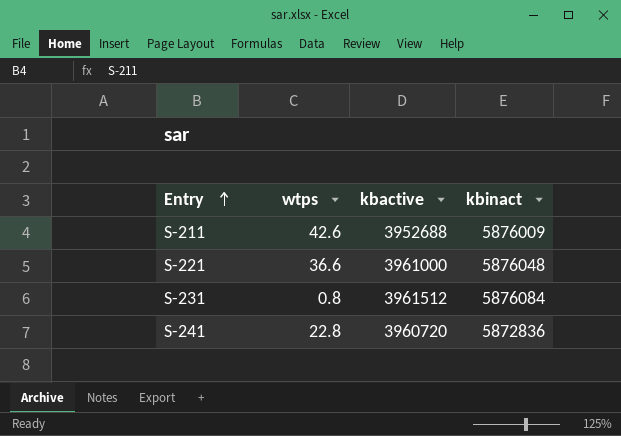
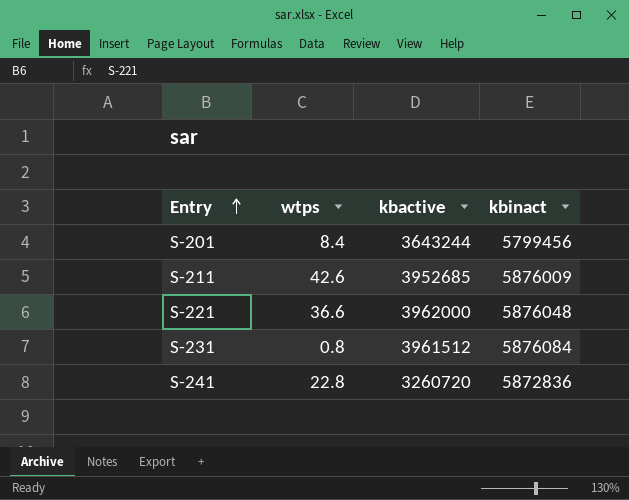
row S-201: none -> 8.4 | 3643244 | 5799456
S-211 | kbactive: 3952688 -> 3952685
S-221 | kbactive: 3961000 -> 3962000
S-241 | kbactive: 3960720 -> 3260720

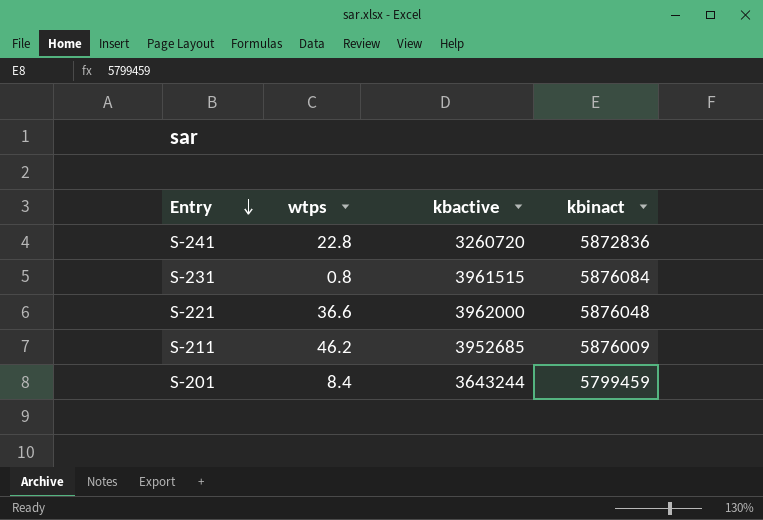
row order: Entry ascending -> Entry descending
S-231 | kbactive: 3961512 -> 3961515
S-211 | wtps: 42.6 -> 46.2
S-201 | kbinact: 5799456 -> 5799459

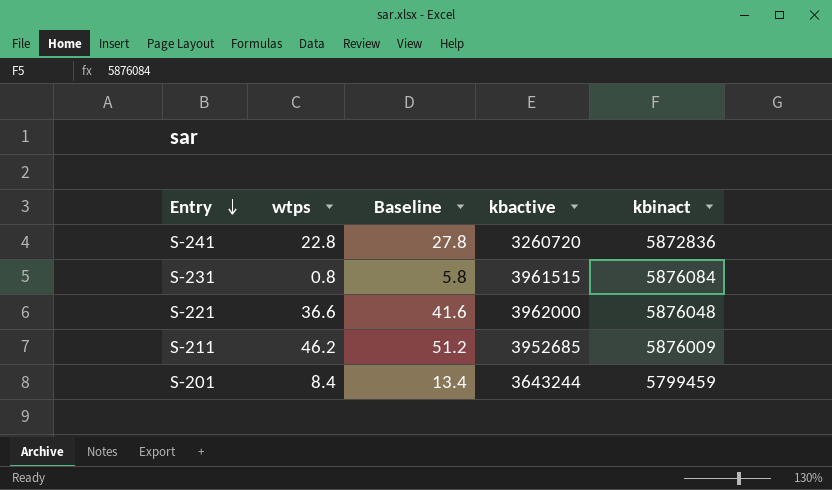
column Baseline | formula: none -> [wtps] + 5

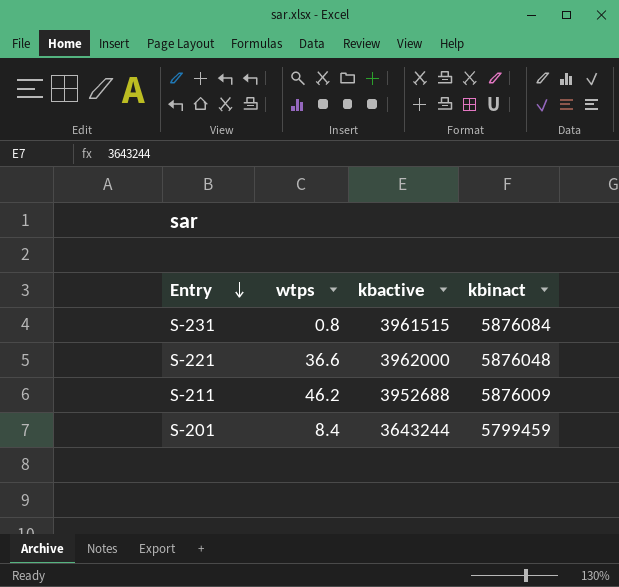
column Baseline | formula: [wtps] + 5 -> none
row S-241: 22.8 | 27.8 | 3260720 | 5872836 -> none
S-211 | kbactive: 3952685 -> 3952688

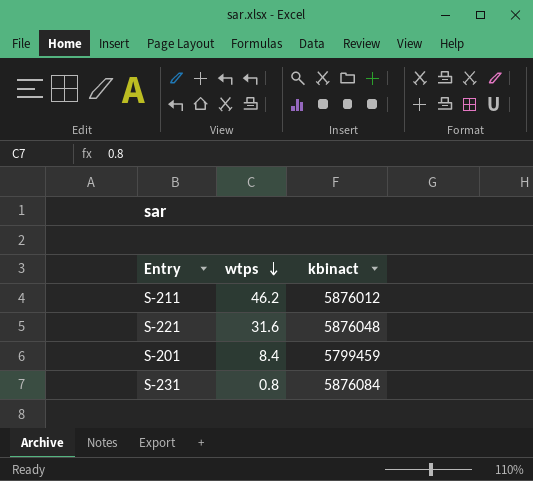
row order: Entry descending -> wtps descending
column kbactive | position: 3 -> none
S-211 | kbinact: 5876009 -> 5876012
S-221 | wtps: 36.6 -> 31.6

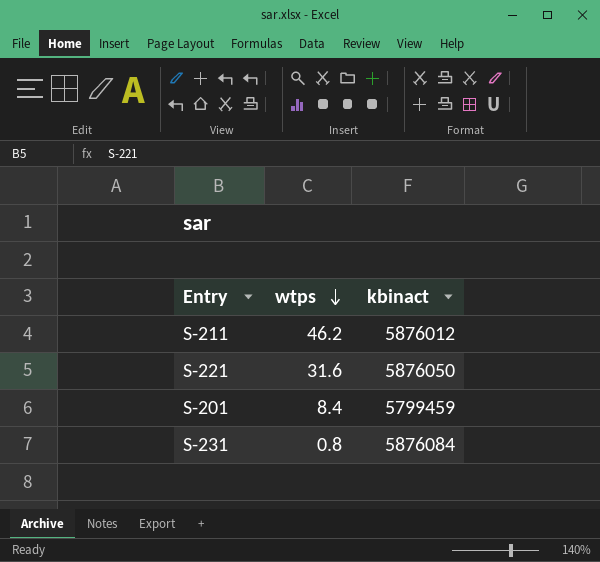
S-221 | kbinact: 5876048 -> 5876050

